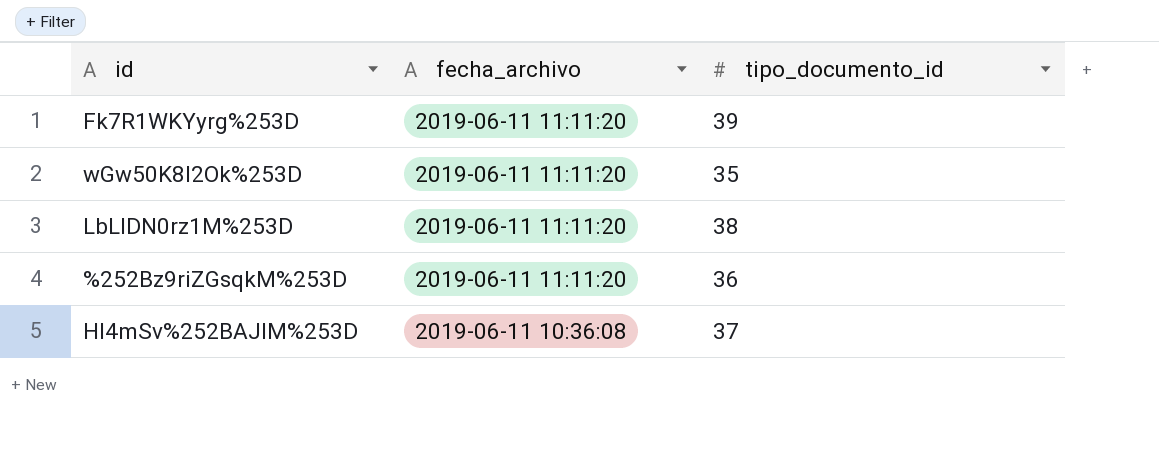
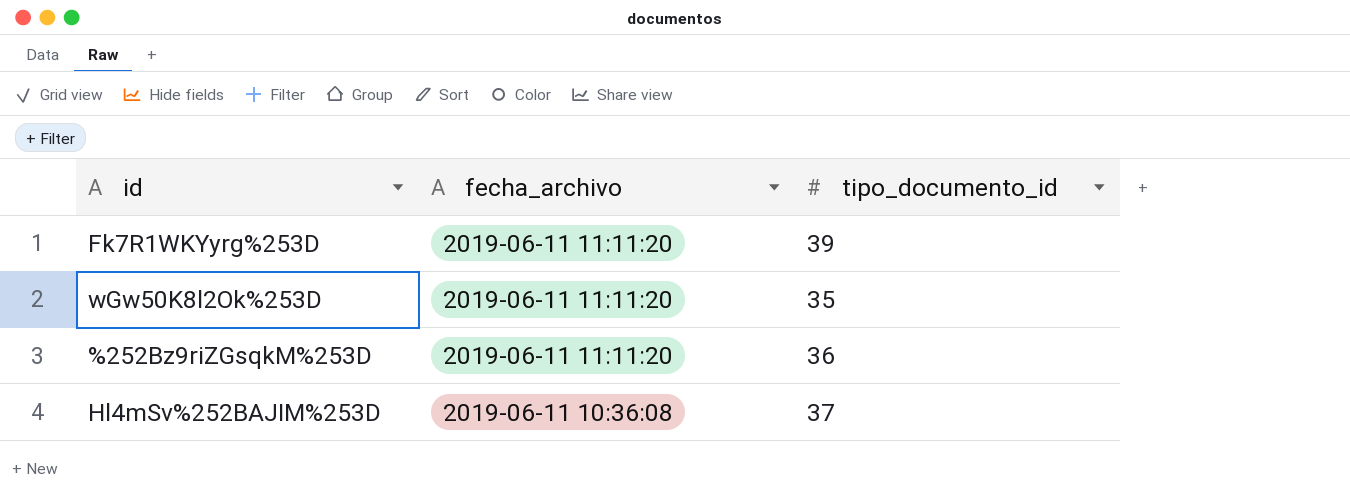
row LbLlDN0rz1M%253D: 2019-06-11 11:11:20 | 38 -> none

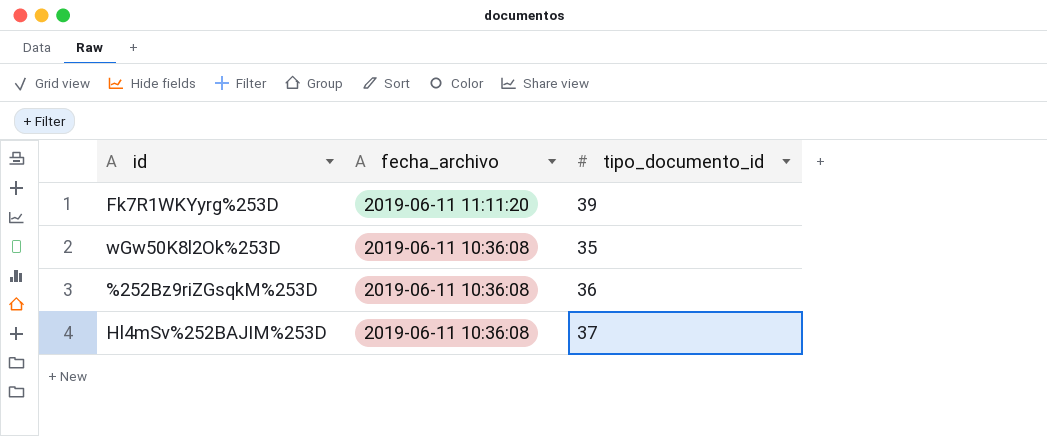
wGw50K8l2Ok%253D | fecha_archivo: 2019-06-11 11:11:20 -> 2019-06-11 10:36:08
%252Bz9riZGsqkM%253D | fecha_archivo: 2019-06-11 11:11:20 -> 2019-06-11 10:36:08

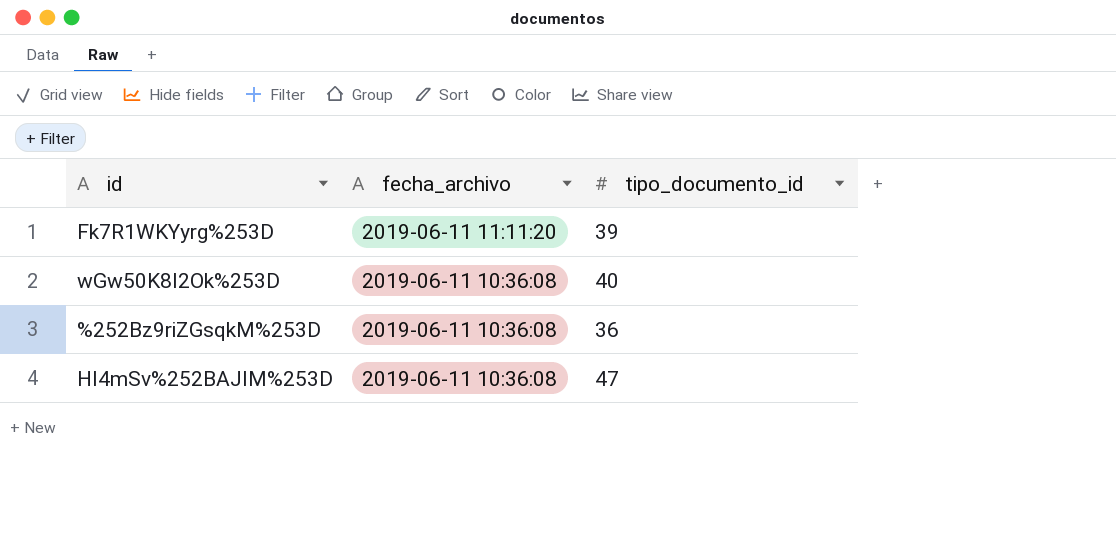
wGw50K8l2Ok%253D | tipo_documento_id: 35 -> 40
Hl4mSv%252BAJIM%253D | tipo_documento_id: 37 -> 47

